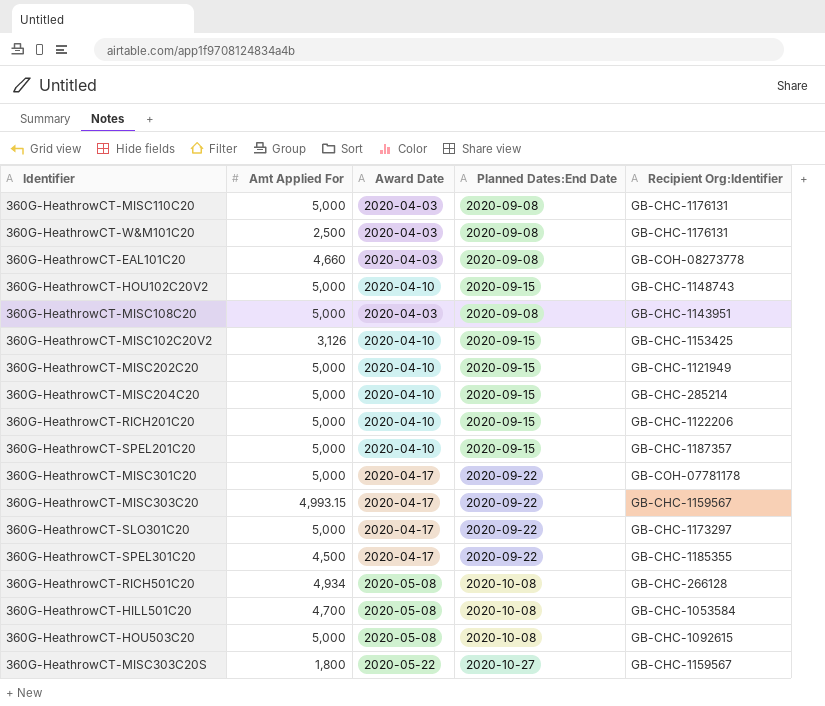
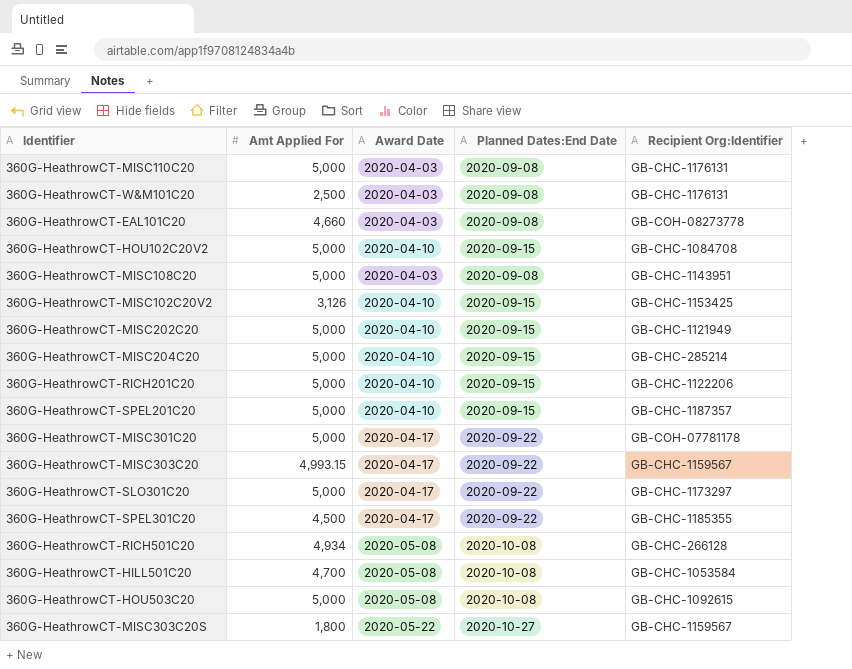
360G-HeathrowCT-HOU102C20V2 | Recipient Org:Identifier: GB-CHC-1148743 -> GB-CHC-1084708

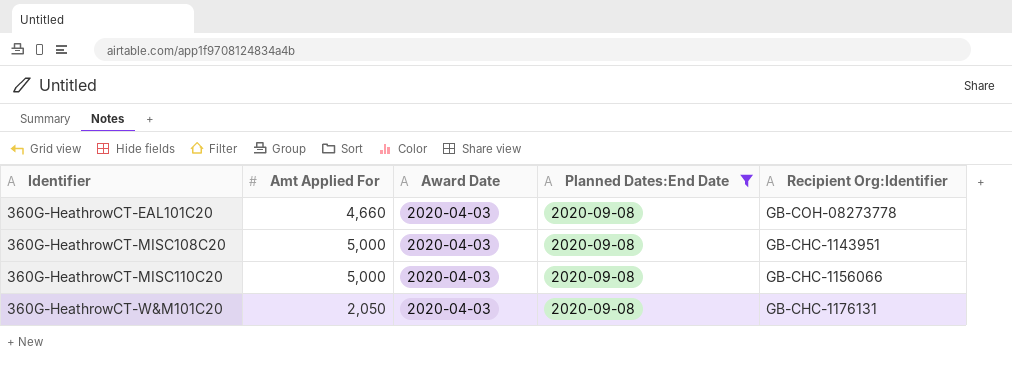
filter: none -> Planned Dates:End Date = 2020-09-08
row order: none -> Identifier ascending
360G-HeathrowCT-MISC110C20 | Recipient Org:Identifier: GB-CHC-1176131 -> GB-CHC-1156066
360G-HeathrowCT-W&M101C20 | Amt Applied For: 2,500 -> 2,050

